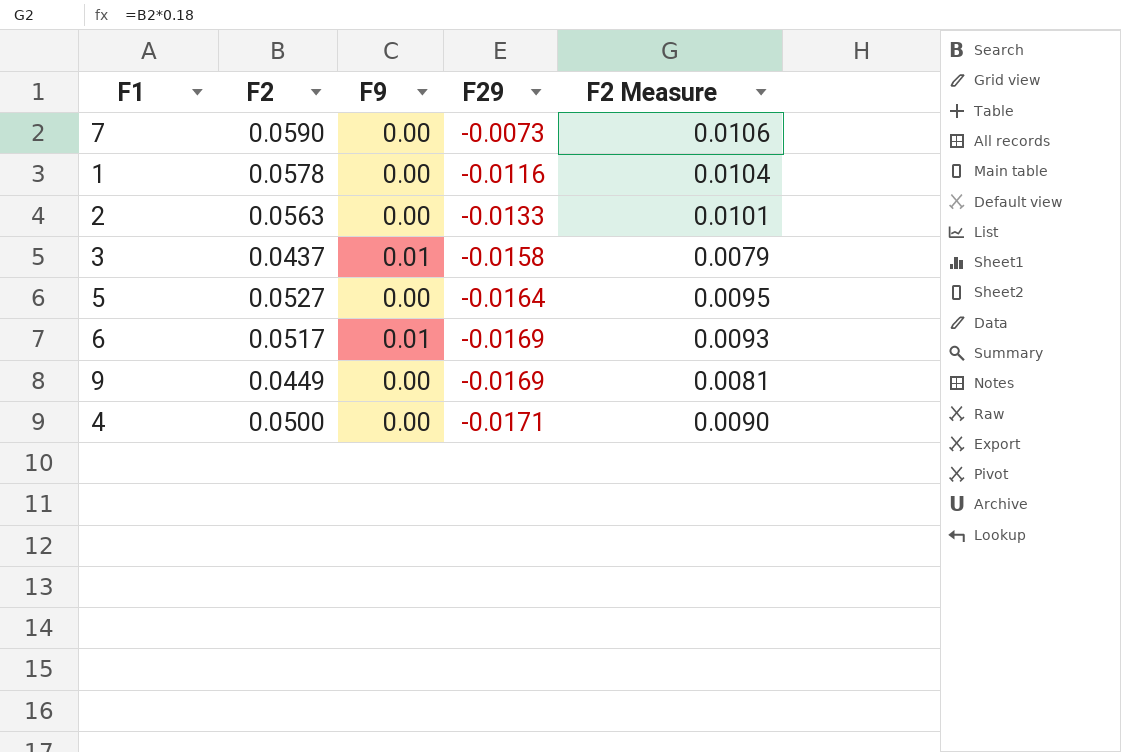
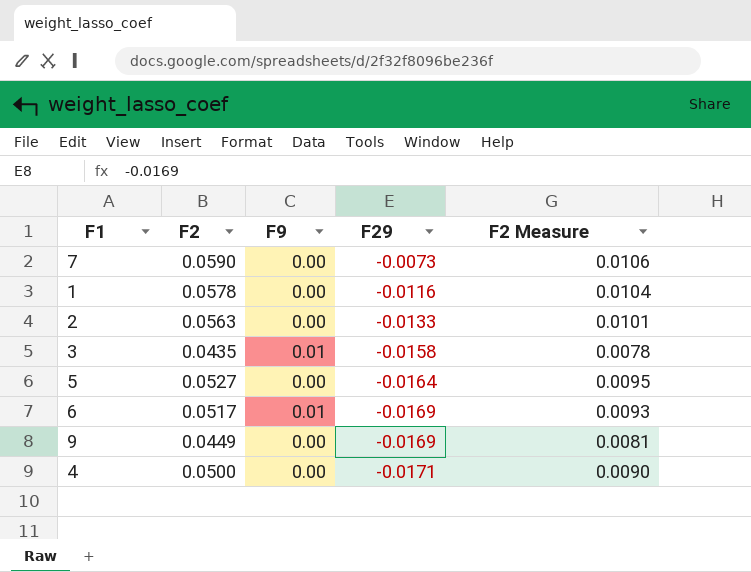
3 | F2: 0.0437 -> 0.0435
3 | F2 Measure: 0.0079 -> 0.0078

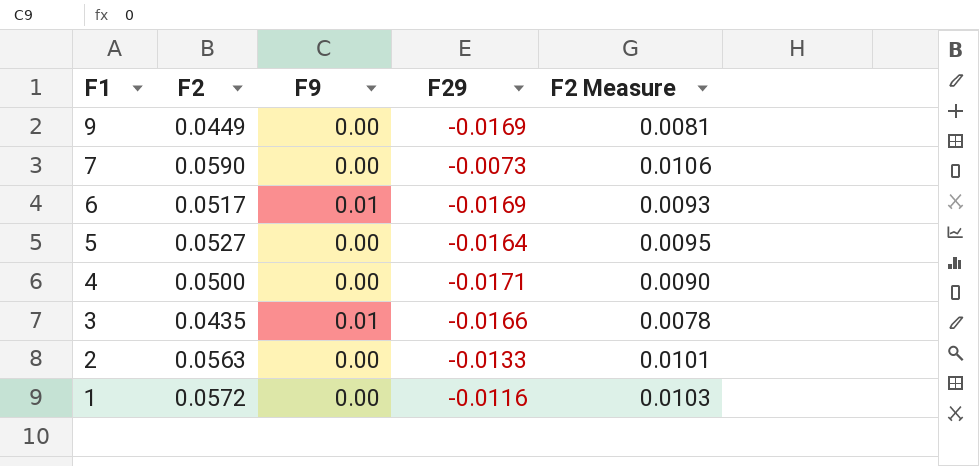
row order: F29 descending -> F1 descending
3 | F29: -0.0158 -> -0.0166
1 | F2: 0.0578 -> 0.0572
1 | F2 Measure: 0.0104 -> 0.0103

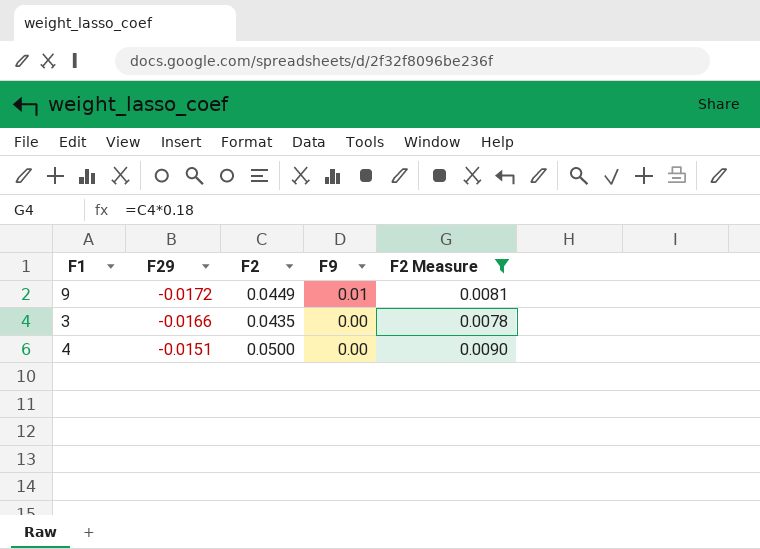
filter: none -> F2 Measure <= 0.0090
row order: F1 descending -> F29 ascending
column F29 | position: 4 -> 2
9 | F29: -0.0169 -> -0.0172
9 | F9: 0.00 -> 0.01
3 | F9: 0.01 -> 0.00
4 | F29: -0.0171 -> -0.0151

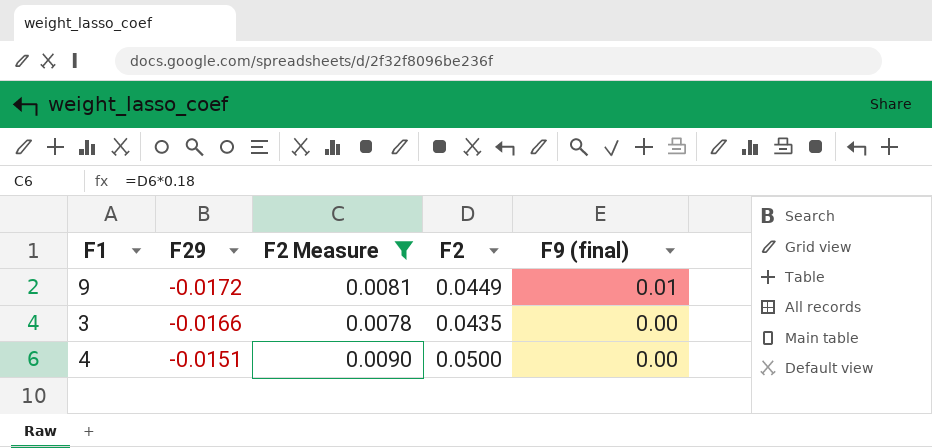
column F2 Measure | position: 5 -> 3
column name: F9 -> F9 (final)

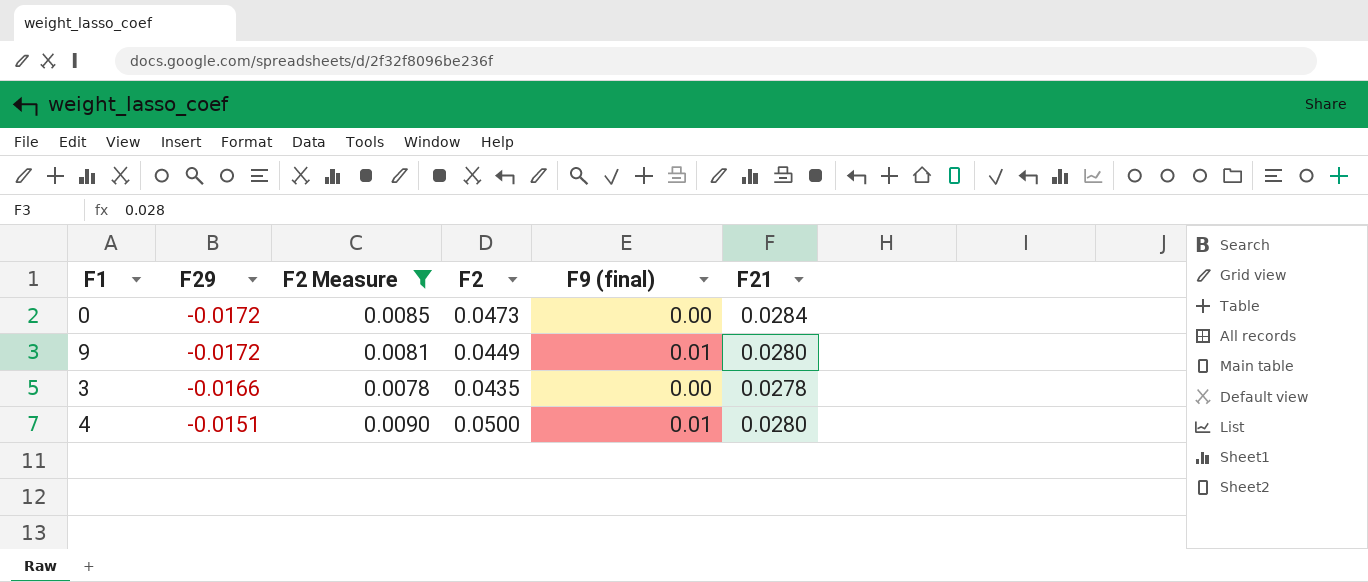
column F21 | position: none -> 6
row 0: none -> -0.0172 | 0.0085 | 0.0473 | 0.00 | 0.0284
4 | F9 (final): 0.00 -> 0.01

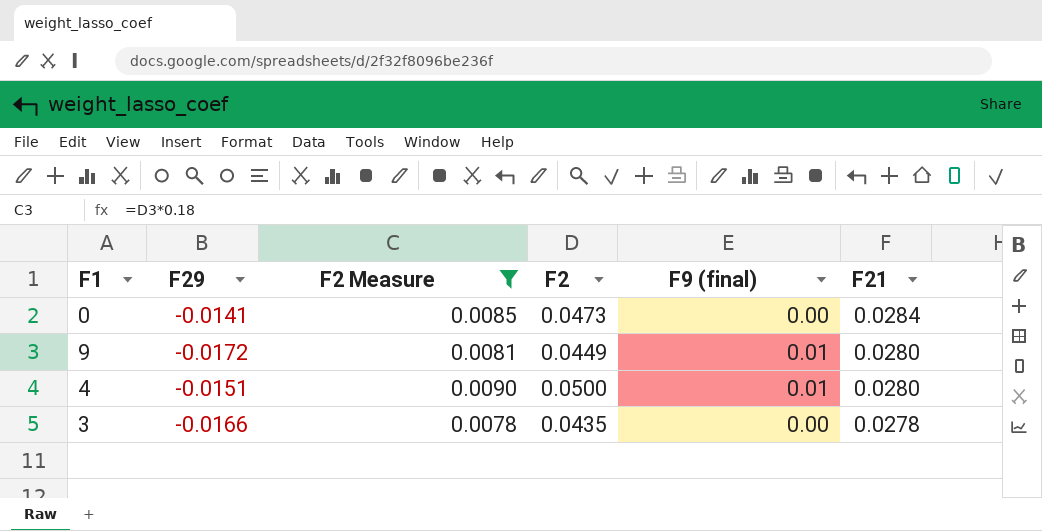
row order: F29 ascending -> F21 descending
0 | F29: -0.0172 -> -0.0141

